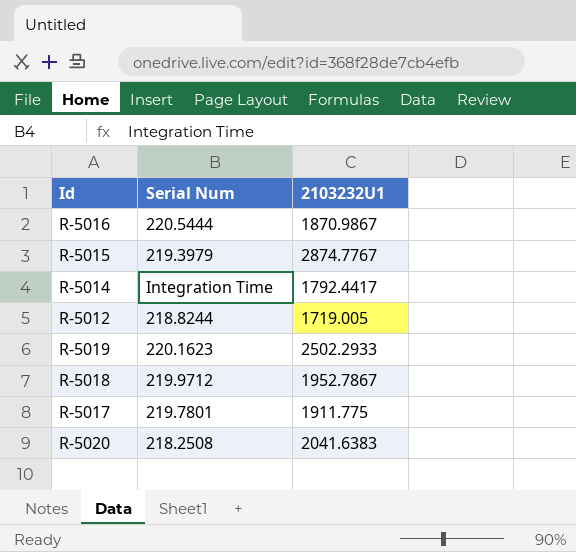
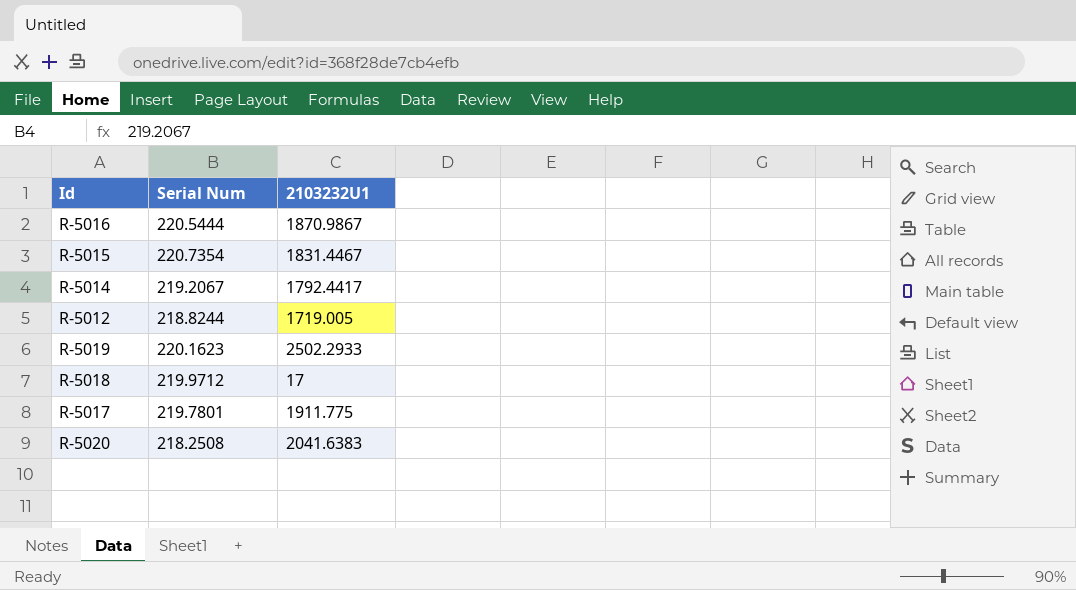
R-5015 | Serial Num: 219.3979 -> 220.7354
R-5015 | 2103232U1: 2874.7767 -> 1831.4467
R-5014 | Serial Num: Integration Time -> 219.2067
R-5018 | 2103232U1: 1952.7867 -> 17

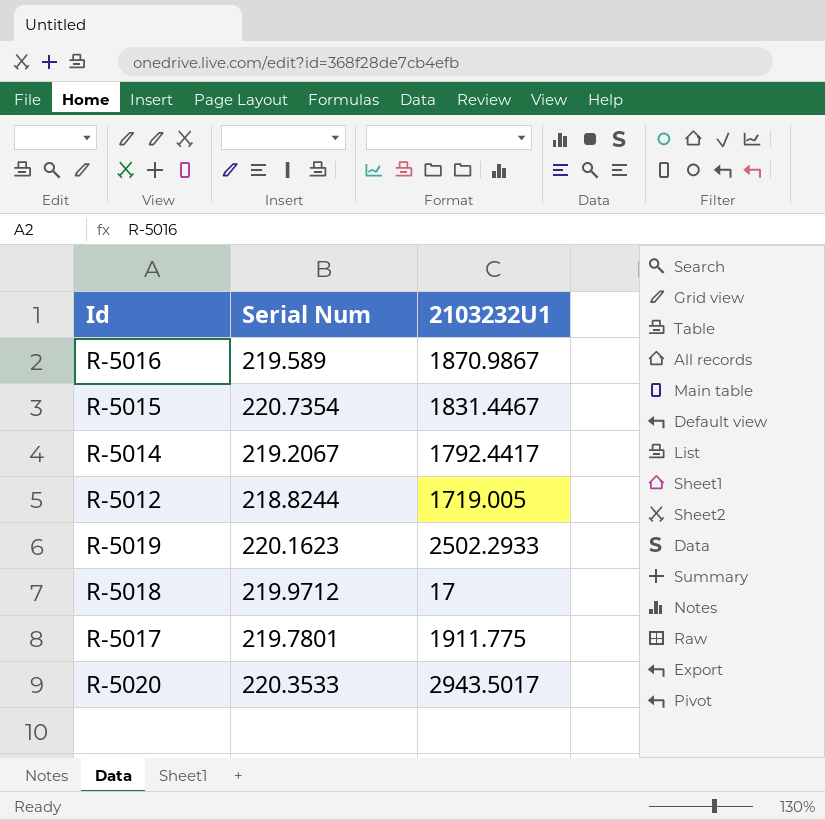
R-5016 | Serial Num: 220.5444 -> 219.589
R-5020 | Serial Num: 218.2508 -> 220.3533
R-5020 | 2103232U1: 2041.6383 -> 2943.5017

